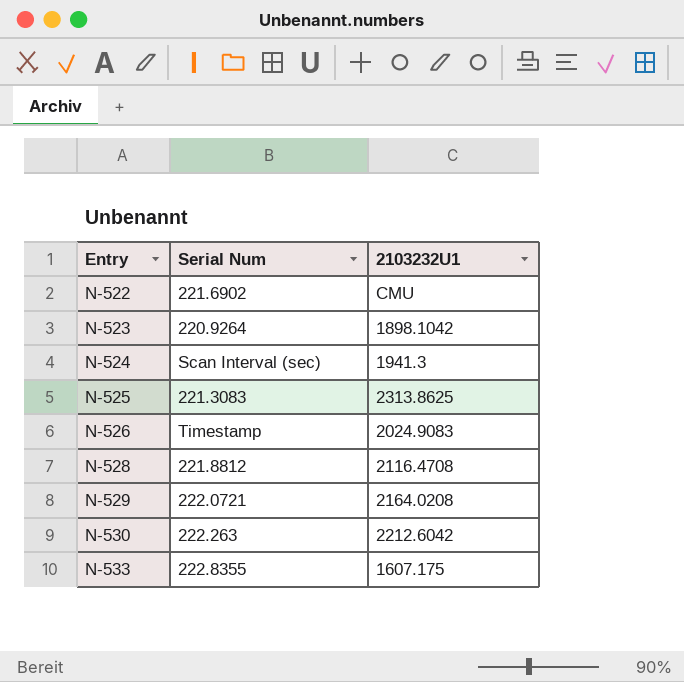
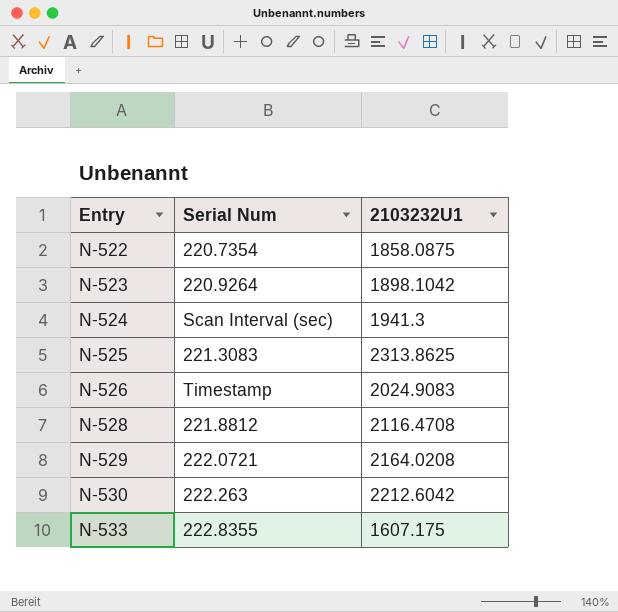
N-522 | Serial Num: 221.6902 -> 220.7354
N-522 | 2103232U1: CMU -> 1858.0875

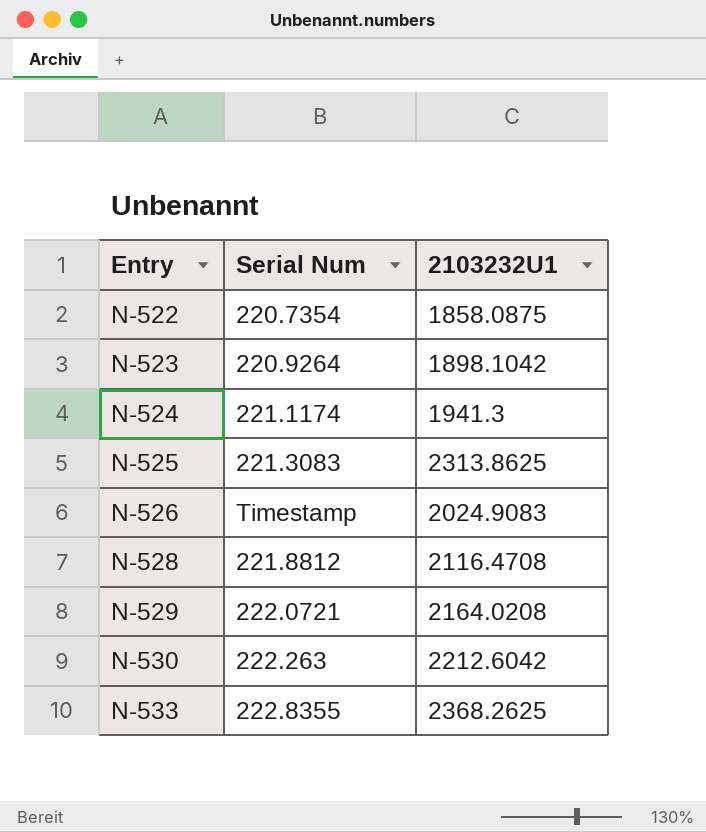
N-524 | Serial Num: Scan Interval (sec) -> 221.1174
N-533 | 2103232U1: 1607.175 -> 2368.2625

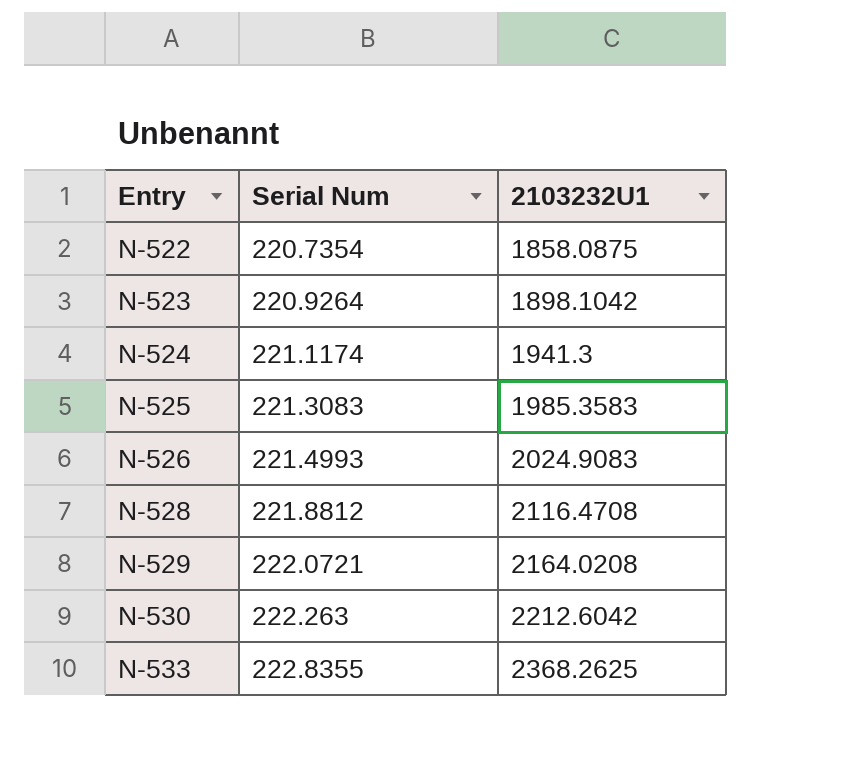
N-525 | 2103232U1: 2313.8625 -> 1985.3583
N-526 | Serial Num: Timestamp -> 221.4993

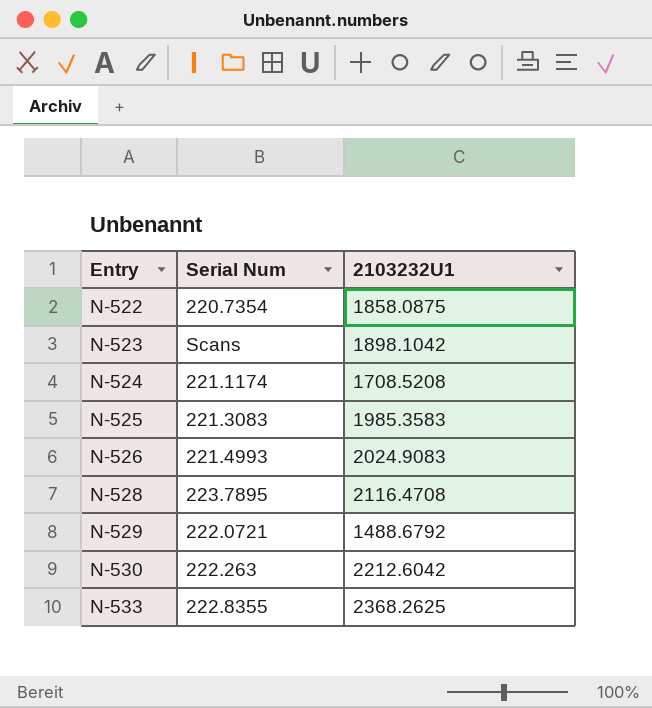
N-523 | Serial Num: 220.9264 -> Scans
N-524 | 2103232U1: 1941.3 -> 1708.5208
N-528 | Serial Num: 221.8812 -> 223.7895
N-529 | 2103232U1: 2164.0208 -> 1488.6792

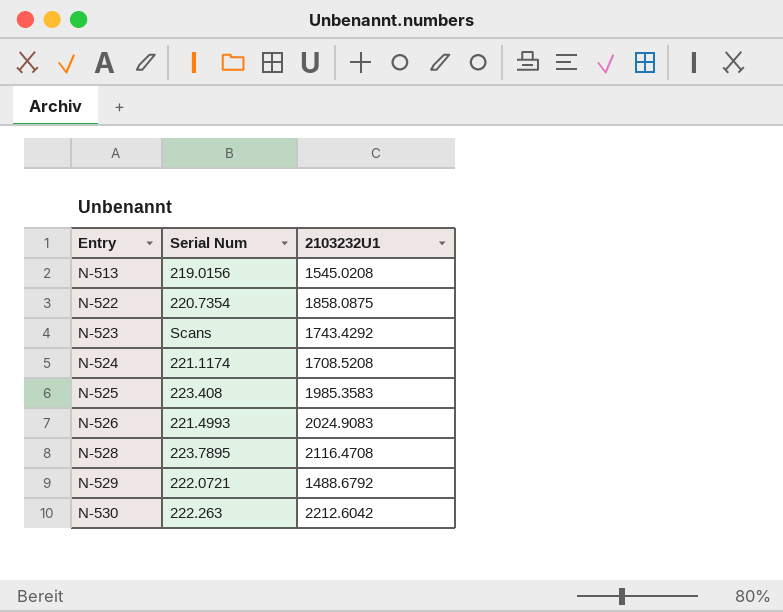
row N-533: 222.8355 | 2368.2625 -> none
row N-513: none -> 219.0156 | 1545.0208
N-523 | 2103232U1: 1898.1042 -> 1743.4292
N-525 | Serial Num: 221.3083 -> 223.408

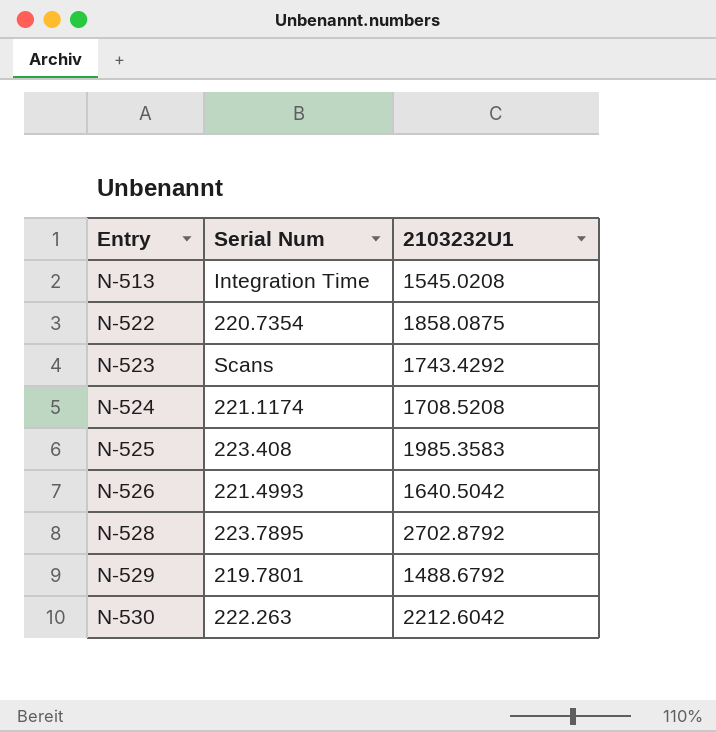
N-513 | Serial Num: 219.0156 -> Integration Time
N-526 | 2103232U1: 2024.9083 -> 1640.5042
N-528 | 2103232U1: 2116.4708 -> 2702.8792
N-529 | Serial Num: 222.0721 -> 219.7801

